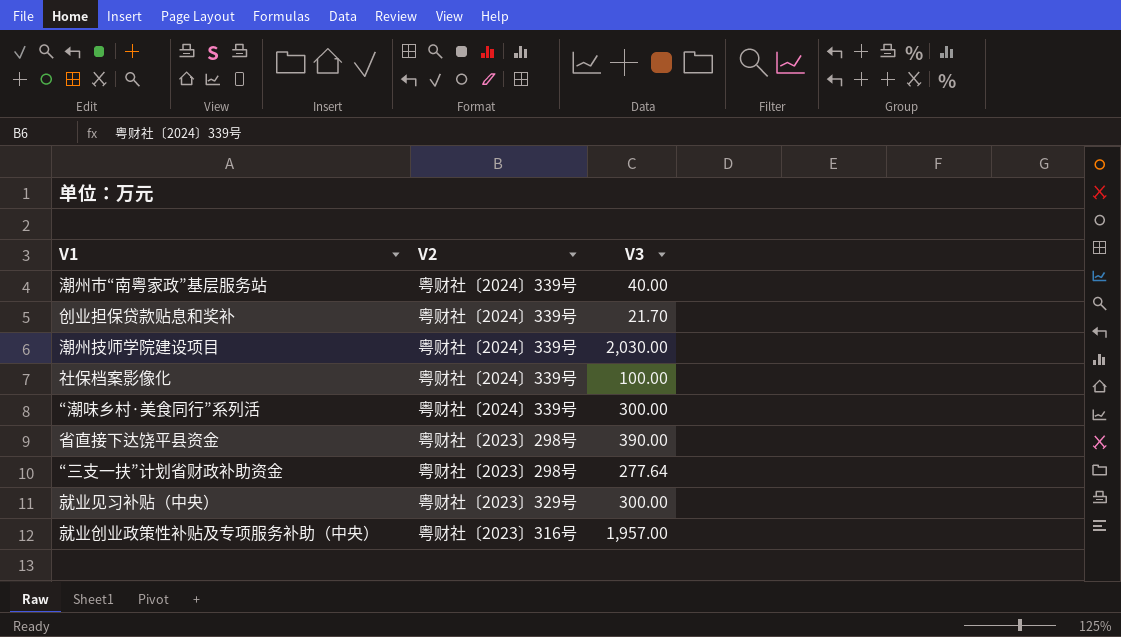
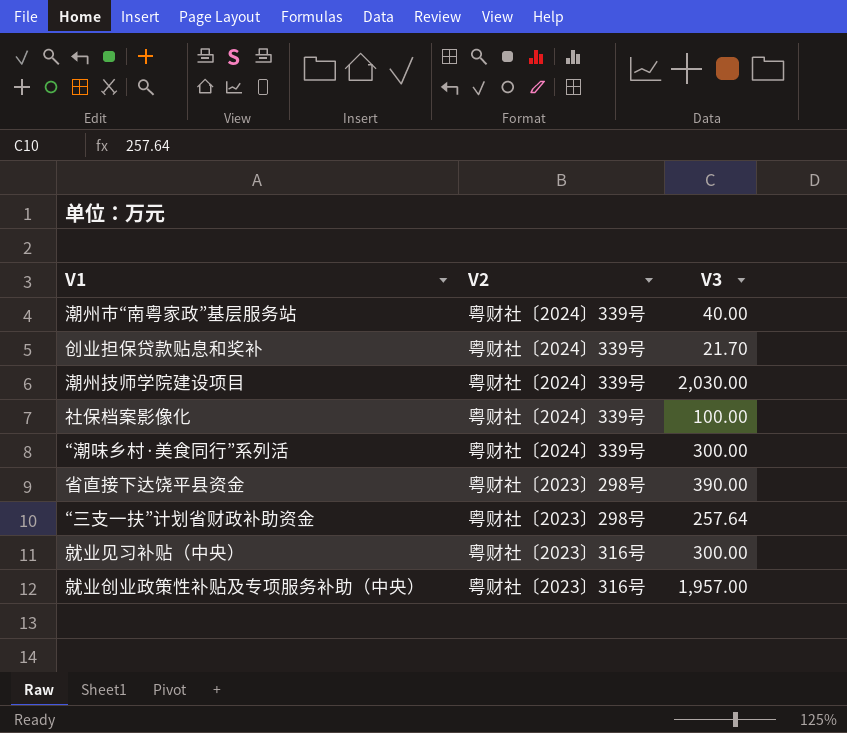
“三支一扶”计划省财政补助资金 | V3: 277.64 -> 257.64
就业见习补贴（中央） | V2: 粤财社〔2023〕329号 -> 粤财社〔2023〕316号

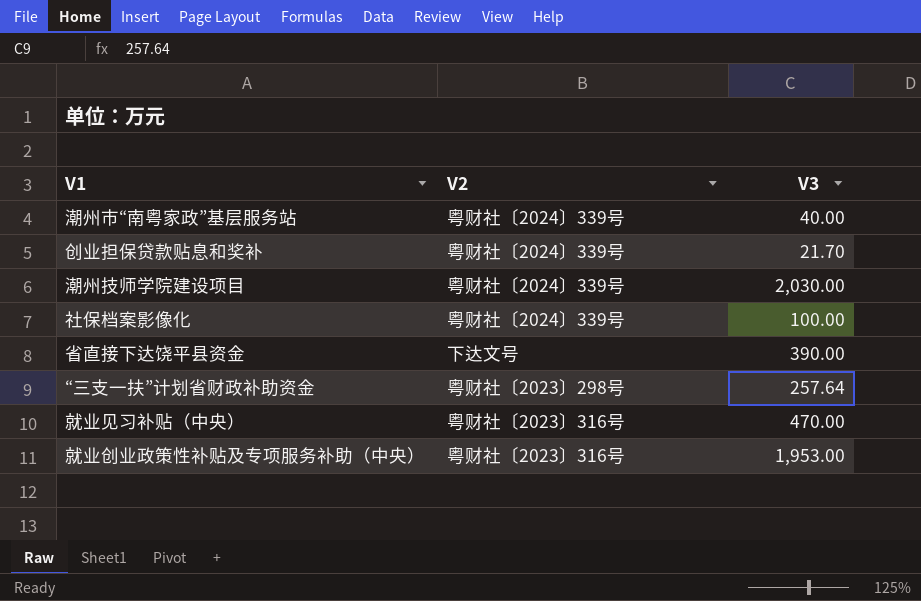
row “潮味乡村·美食同行”系列活: 粤财社〔2024〕339号 | 300.00 -> none
省直接下达饶平县资金 | V2: 粤财社〔2023〕298号 -> 下达文号
就业见习补贴（中央） | V3: 300.00 -> 470.00
就业创业政策性补贴及专项服务补助（中央） | V3: 1,957.00 -> 1,953.00

